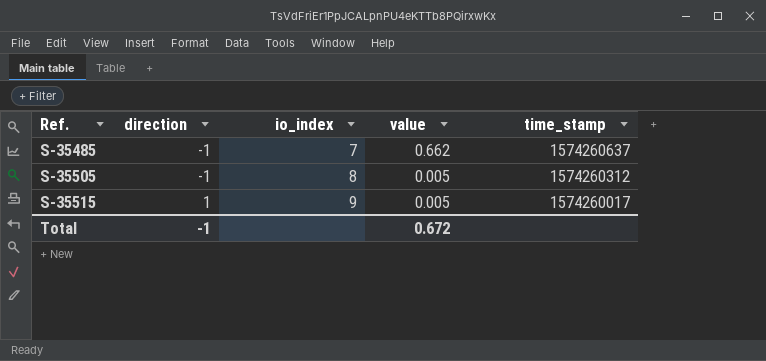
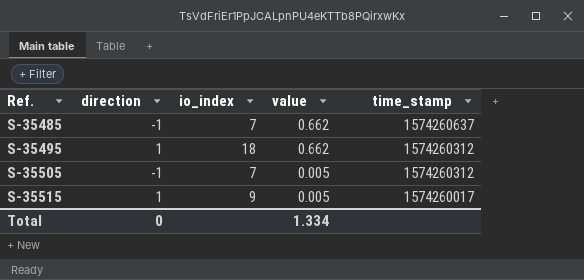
row S-35495: none -> 1 | 18 | 0.662 | 1574260312
S-35505 | io_index: 8 -> 7
Total | direction: -1 -> 0
Total | value: 0.672 -> 1.334

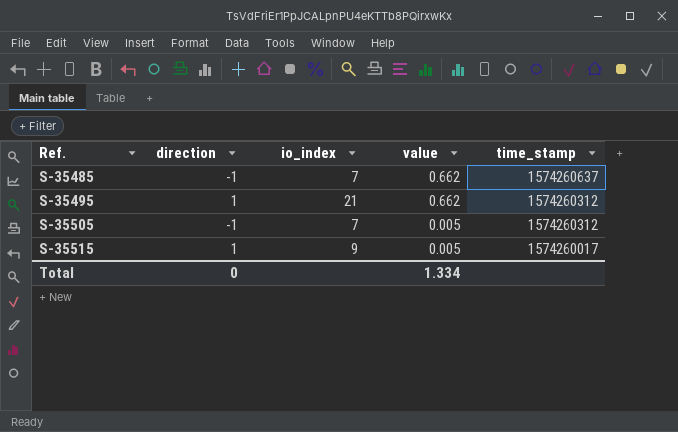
S-35495 | io_index: 18 -> 21

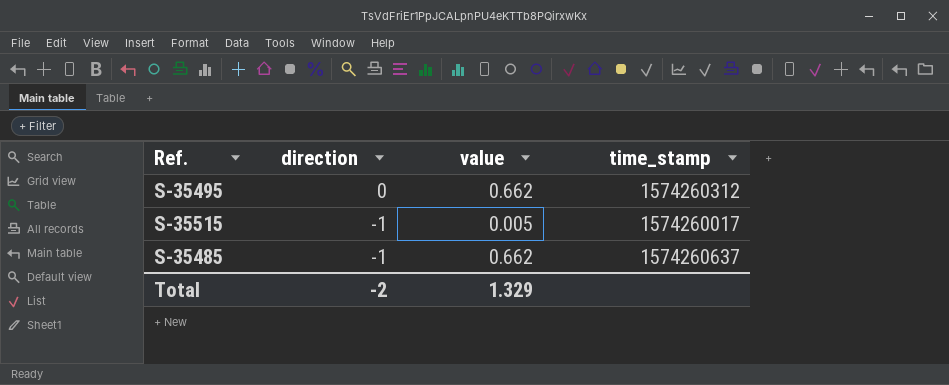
row order: Ref. ascending -> direction descending
column io_index | position: 3 -> none
row S-35505: -1 | 7 | 0.005 | 1574260312 -> none
S-35495 | direction: 1 -> 0
S-35515 | direction: 1 -> -1
Total | direction: 0 -> -2
Total | value: 1.334 -> 1.329

